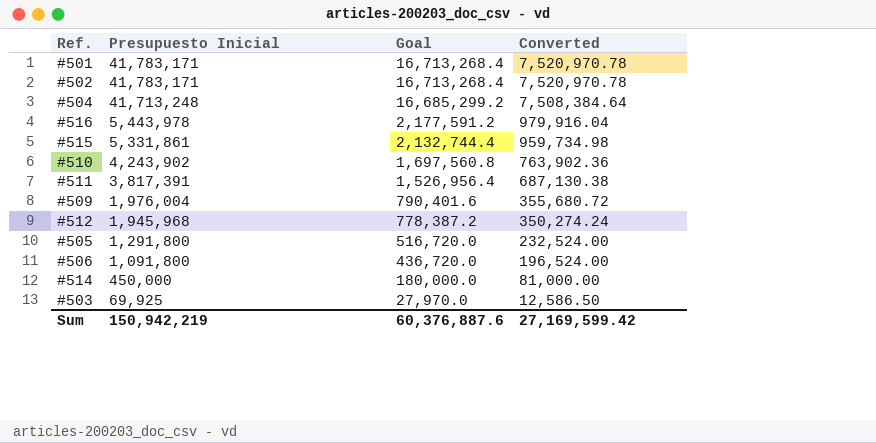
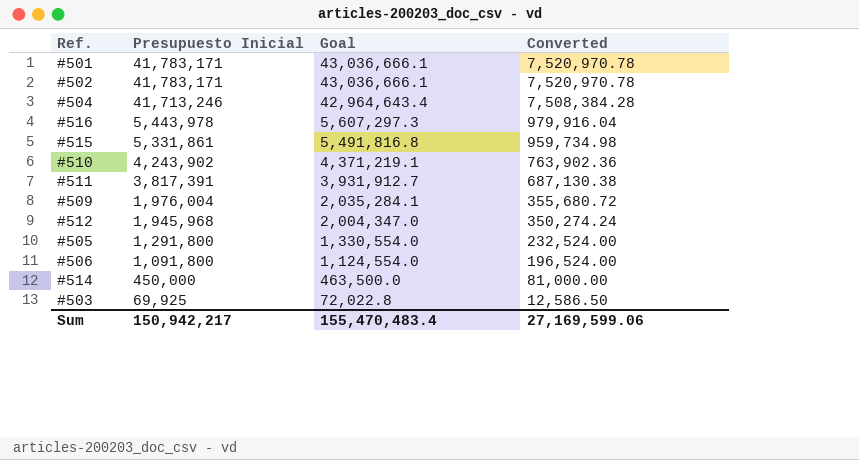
column Goal | formula: [Presupuesto Inicial] * 0.4 -> [Presupuesto Inicial] * 1.03
#504 | Presupuesto Inicial: 41,713,248 -> 41,713,246
#504 | Converted: 7,508,384.64 -> 7,508,384.28
Sum | Presupuesto Inicial: 150,942,219 -> 150,942,217
Sum | Goal: 60,376,887.6 -> 155,470,483.4
Sum | Converted: 27,169,599.42 -> 27,169,599.06

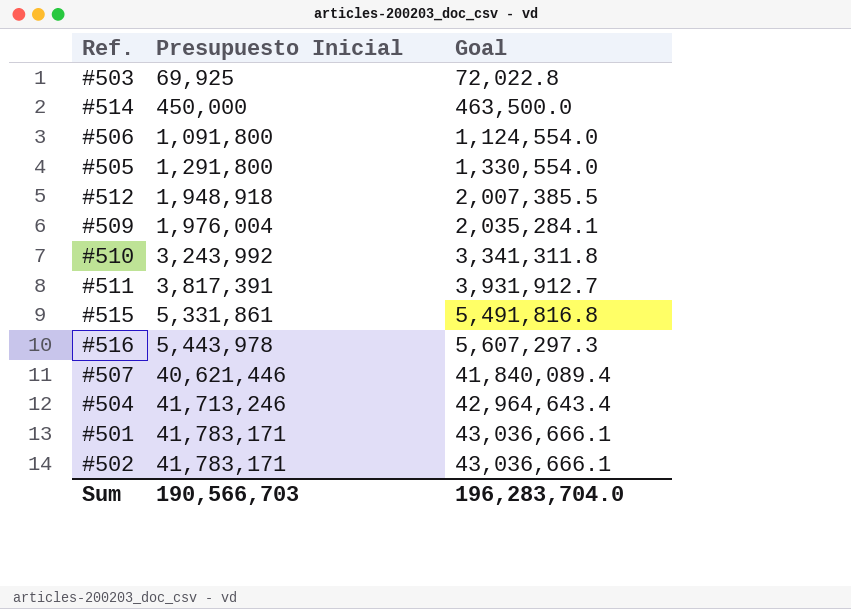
row order: Presupuesto Inicial descending -> Presupuesto Inicial ascending
column Converted | formula: [Presupuesto Inicial] * 0.18 -> none
#512 | Presupuesto Inicial: 1,945,968 -> 1,948,918
#512 | Goal: 2,004,347.0 -> 2,007,385.5
#510 | Presupuesto Inicial: 4,243,902 -> 3,243,992
#510 | Goal: 4,371,219.1 -> 3,341,311.8
row #507: none -> 40,621,446 | 41,840,089.4
Sum | Presupuesto Inicial: 150,942,217 -> 190,566,703
Sum | Goal: 155,470,483.4 -> 196,283,704.0

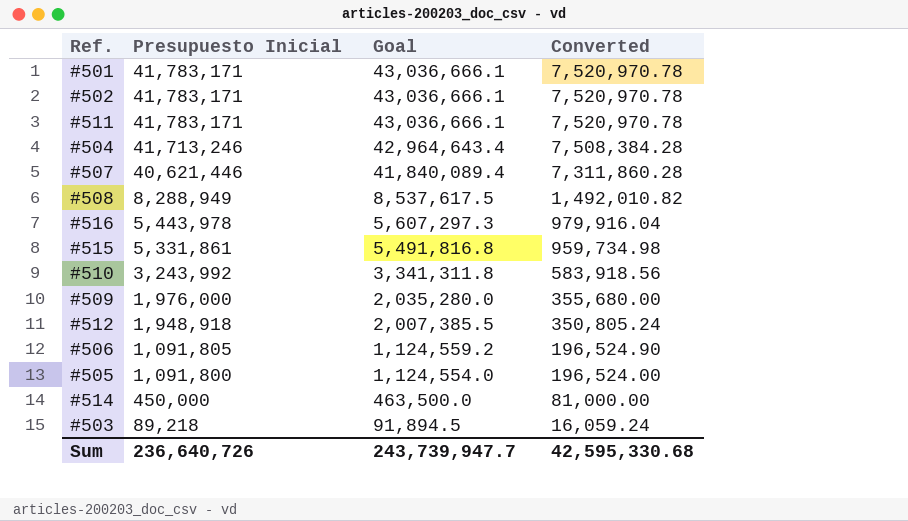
row order: Presupuesto Inicial ascending -> Presupuesto Inicial descending
column Converted | formula: none -> [Presupuesto Inicial] * 0.18
#511 | Presupuesto Inicial: 3,817,391 -> 41,783,171
#511 | Goal: 3,931,912.7 -> 43,036,666.1
row #508: none -> 8,288,949 | 8,537,617.5 | 1,492,010.82
#509 | Presupuesto Inicial: 1,976,004 -> 1,976,000
#509 | Goal: 2,035,284.1 -> 2,035,280.0
#506 | Presupuesto Inicial: 1,091,800 -> 1,091,805
#506 | Goal: 1,124,554.0 -> 1,124,559.2
#505 | Presupuesto Inicial: 1,291,800 -> 1,091,800
#505 | Goal: 1,330,554.0 -> 1,124,554.0
#503 | Presupuesto Inicial: 69,925 -> 89,218
#503 | Goal: 72,022.8 -> 91,894.5
Sum | Presupuesto Inicial: 190,566,703 -> 236,640,726
Sum | Goal: 196,283,704.0 -> 243,739,947.7

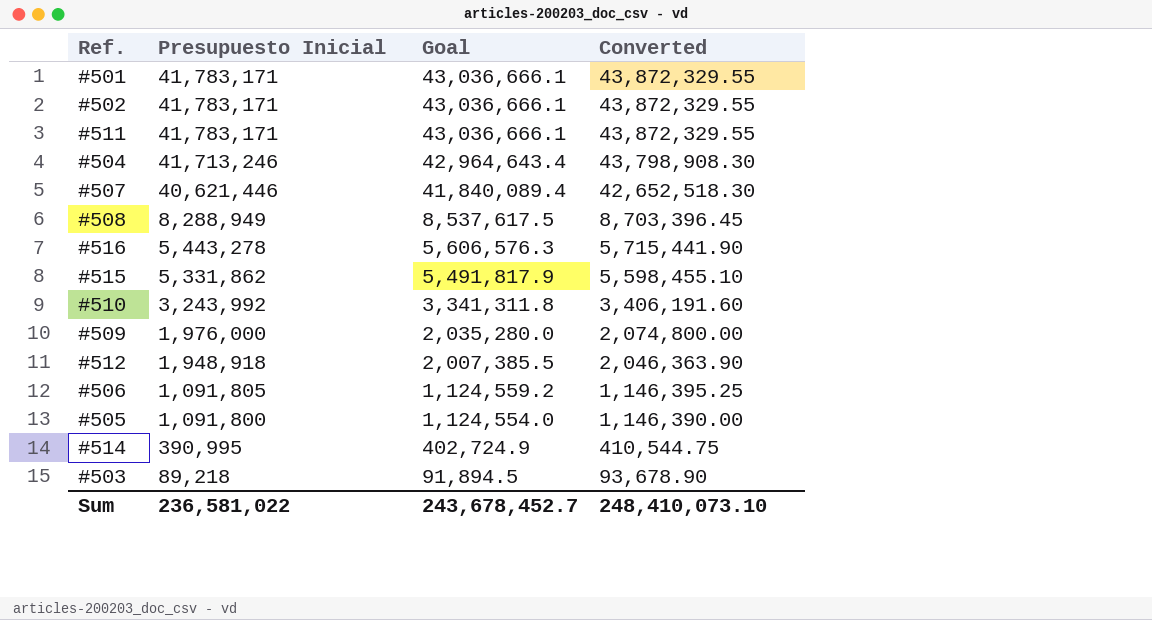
column Converted | formula: [Presupuesto Inicial] * 0.18 -> [Presupuesto Inicial] * 1.05
#516 | Presupuesto Inicial: 5,443,978 -> 5,443,278
#516 | Goal: 5,607,297.3 -> 5,606,576.3
#515 | Presupuesto Inicial: 5,331,861 -> 5,331,862
#515 | Goal: 5,491,816.8 -> 5,491,817.9
#514 | Presupuesto Inicial: 450,000 -> 390,995
#514 | Goal: 463,500.0 -> 402,724.9
Sum | Presupuesto Inicial: 236,640,726 -> 236,581,022
Sum | Goal: 243,739,947.7 -> 243,678,452.7
Sum | Converted: 42,595,330.68 -> 248,410,073.10

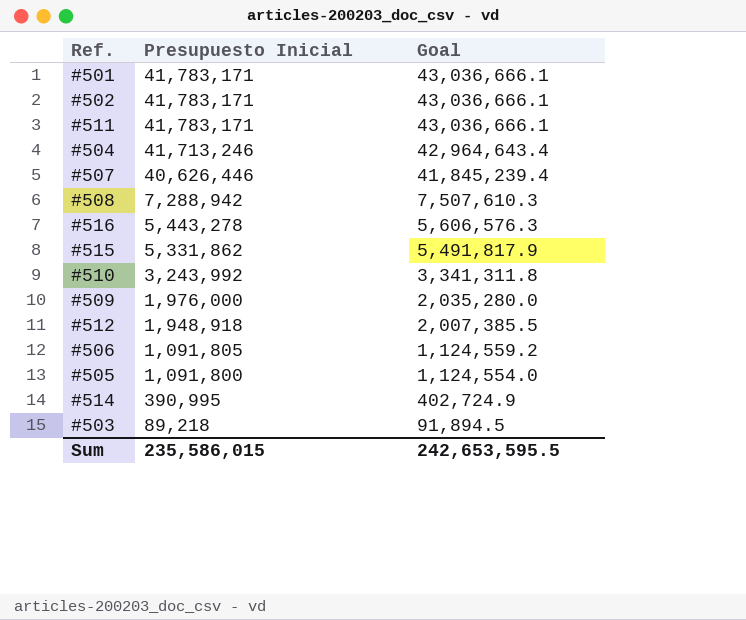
column Converted | formula: [Presupuesto Inicial] * 1.05 -> none
#507 | Presupuesto Inicial: 40,621,446 -> 40,626,446
#507 | Goal: 41,840,089.4 -> 41,845,239.4
#508 | Presupuesto Inicial: 8,288,949 -> 7,288,942
#508 | Goal: 8,537,617.5 -> 7,507,610.3
Sum | Presupuesto Inicial: 236,581,022 -> 235,586,015
Sum | Goal: 243,678,452.7 -> 242,653,595.5

